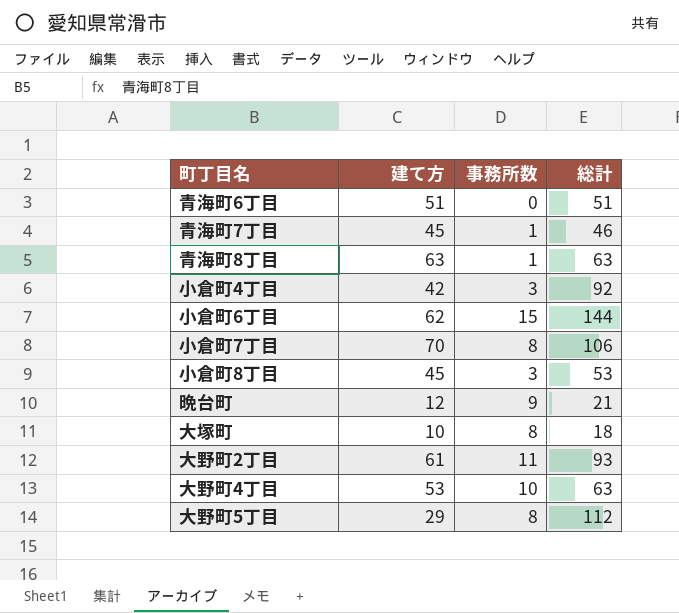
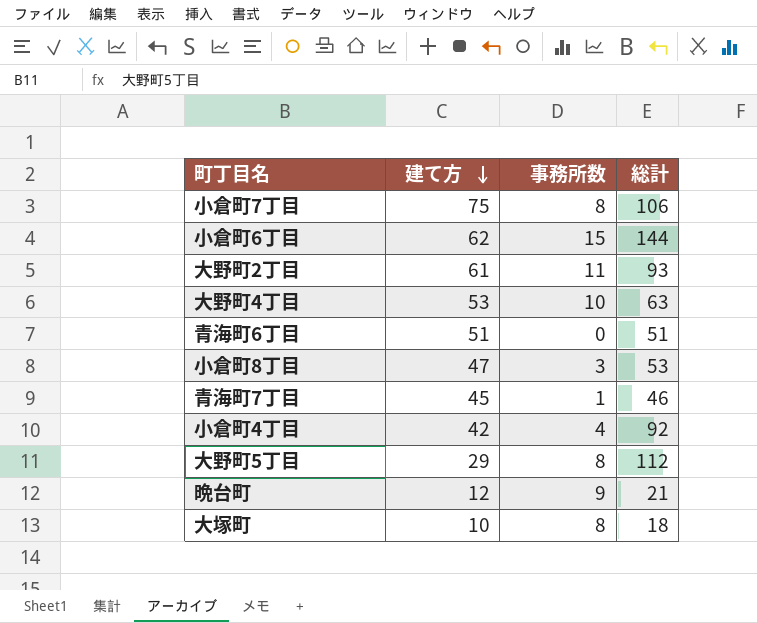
row order: none -> 建て方 descending
row 青海町8丁目: 63 | 1 | 63 -> none
小倉町7丁目 | 建て方: 70 -> 75
小倉町8丁目 | 建て方: 45 -> 47
小倉町4丁目 | 事務所数: 3 -> 4

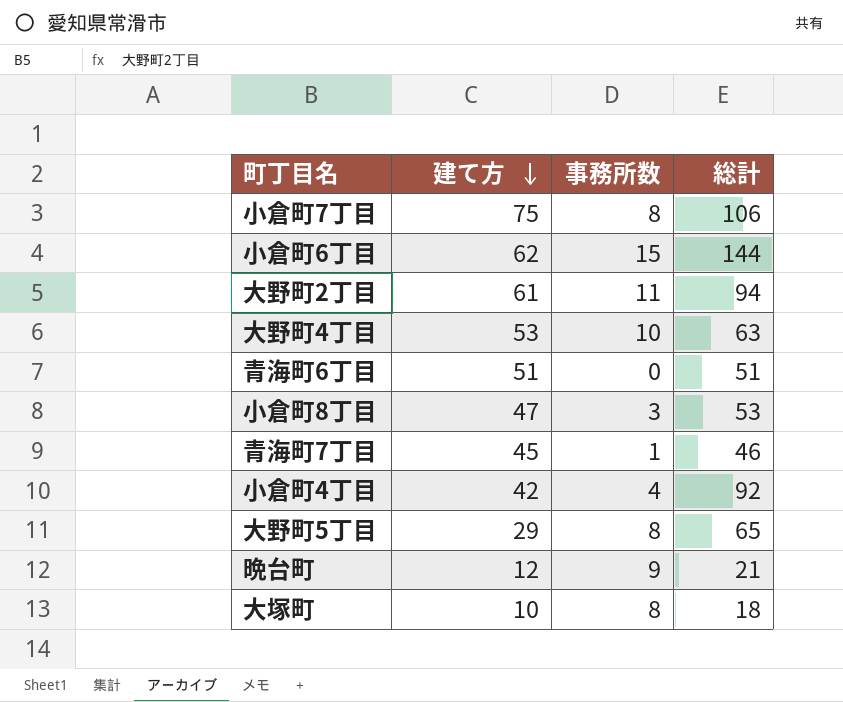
大野町2丁目 | 総計: 93 -> 94
大野町5丁目 | 総計: 112 -> 65

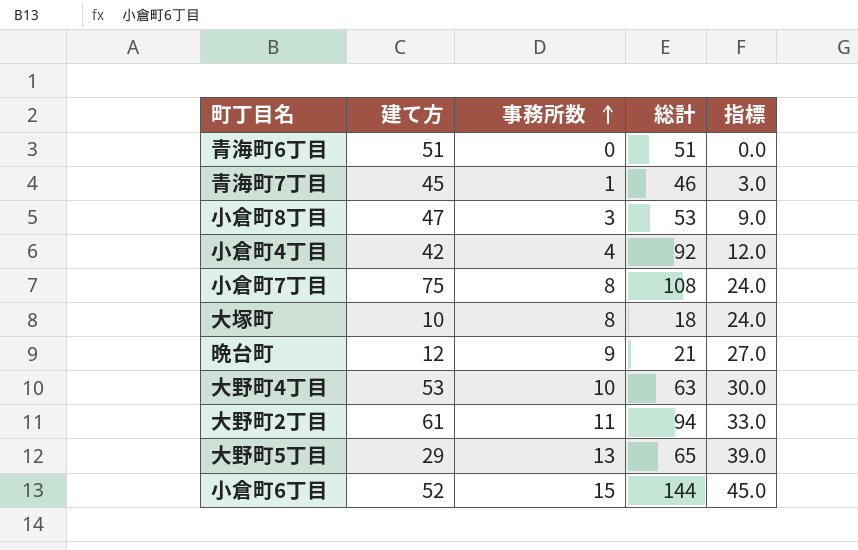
row order: 建て方 descending -> 事務所数 ascending
column 指標 | formula: none -> [事務所数] * 3
小倉町7丁目 | 総計: 106 -> 108
大野町5丁目 | 事務所数: 8 -> 13
小倉町6丁目 | 建て方: 62 -> 52

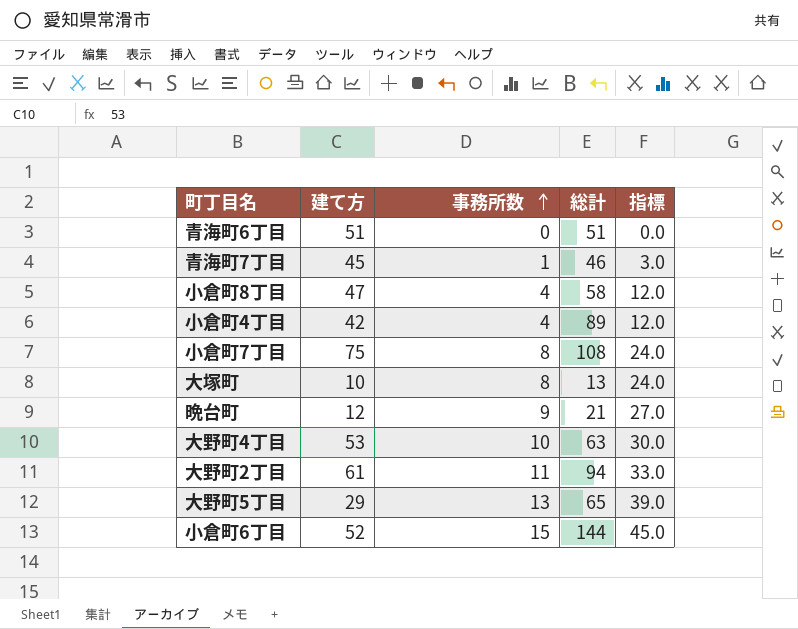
小倉町8丁目 | 事務所数: 3 -> 4
小倉町8丁目 | 総計: 53 -> 58
小倉町8丁目 | 指標: 9.0 -> 12.0
小倉町4丁目 | 総計: 92 -> 89
大塚町 | 総計: 18 -> 13

